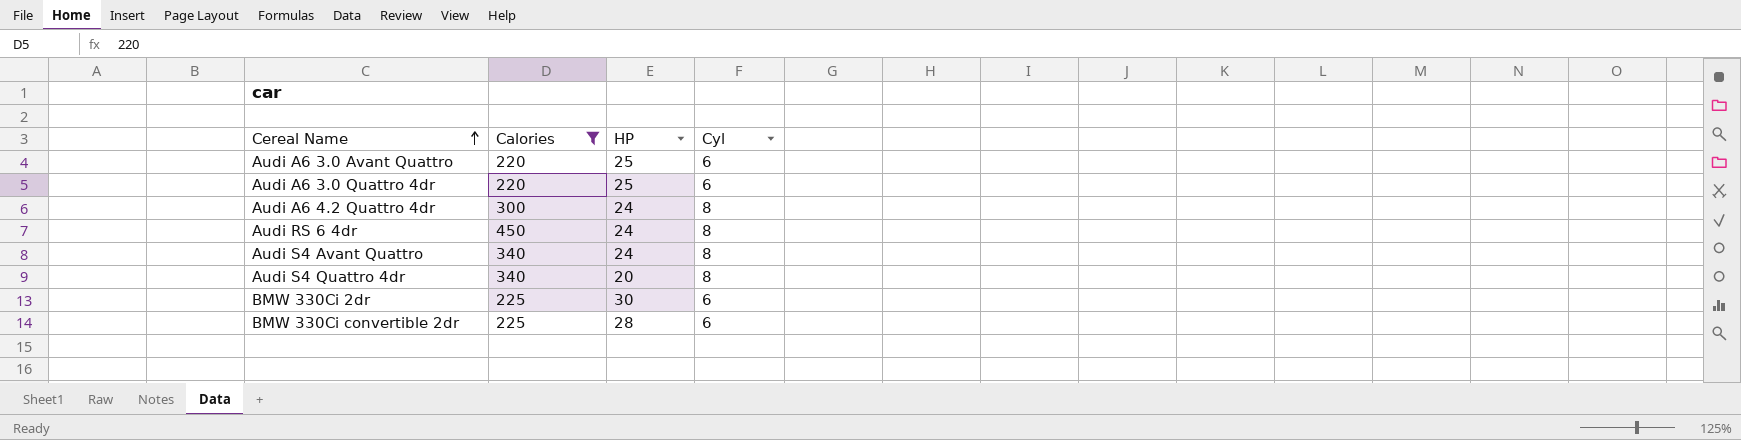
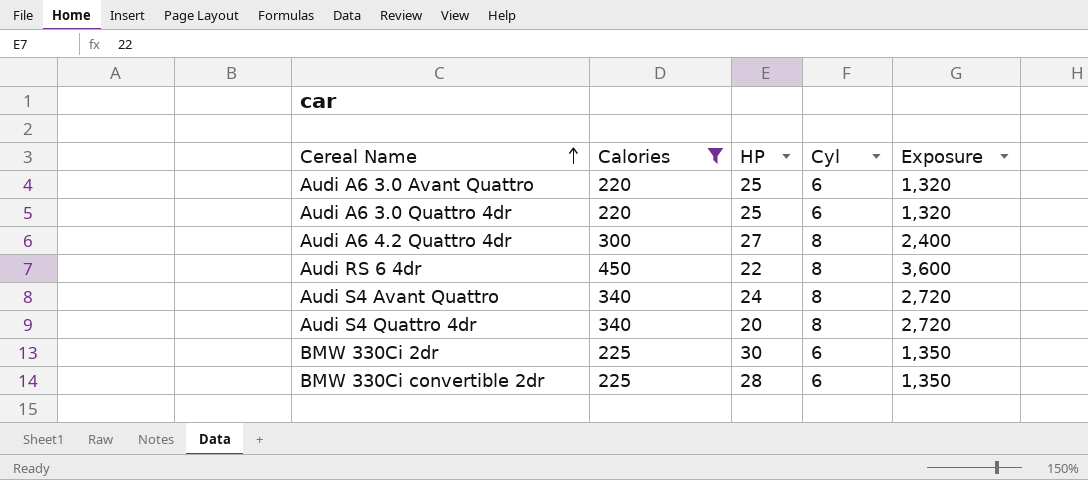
column Exposure | formula: none -> [Calories] * [Cyl]
Audi A6 4.2 Quattro 4dr | HP: 24 -> 27
Audi RS 6 4dr | HP: 24 -> 22

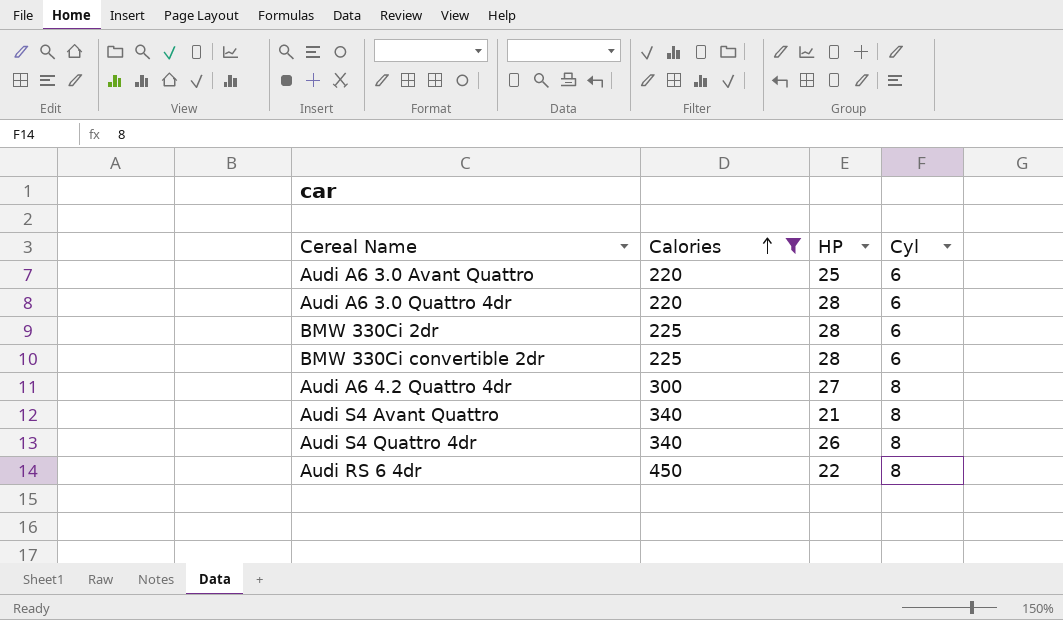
row order: Cereal Name ascending -> Calories ascending
column Exposure | formula: [Calories] * [Cyl] -> none
Audi A6 3.0 Quattro 4dr | HP: 25 -> 28
BMW 330Ci 2dr | HP: 30 -> 28
Audi S4 Avant Quattro | HP: 24 -> 21
Audi S4 Quattro 4dr | HP: 20 -> 26

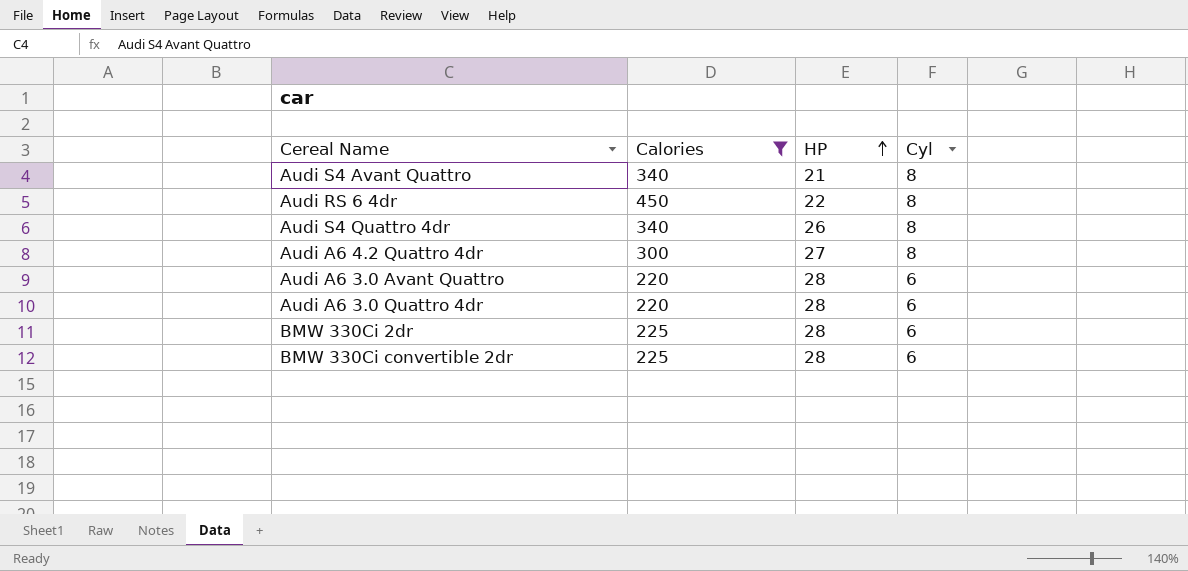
row order: Calories ascending -> HP ascending
Audi A6 3.0 Avant Quattro | HP: 25 -> 28

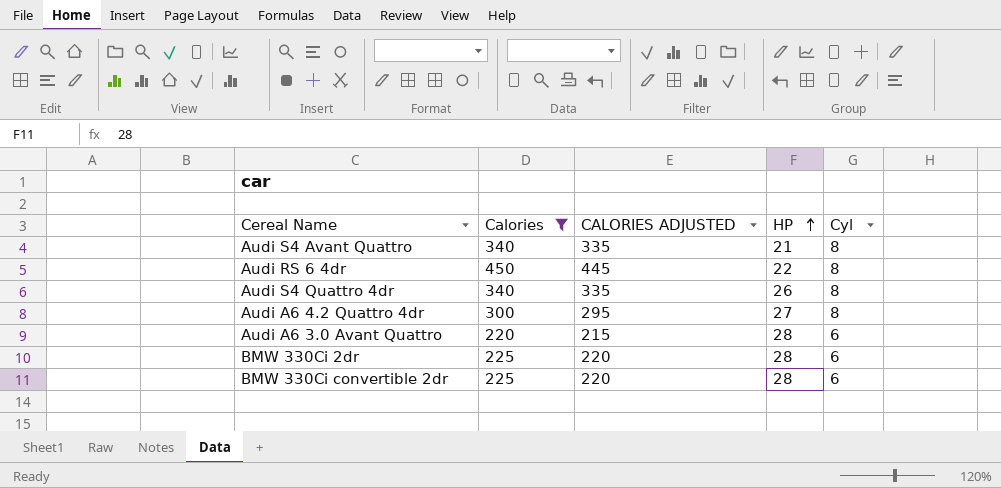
column CALORIES ADJUSTED | formula: none -> [Calories] - 5
row Audi A6 3.0 Quattro 4dr: 220 | 28 | 6 -> none

